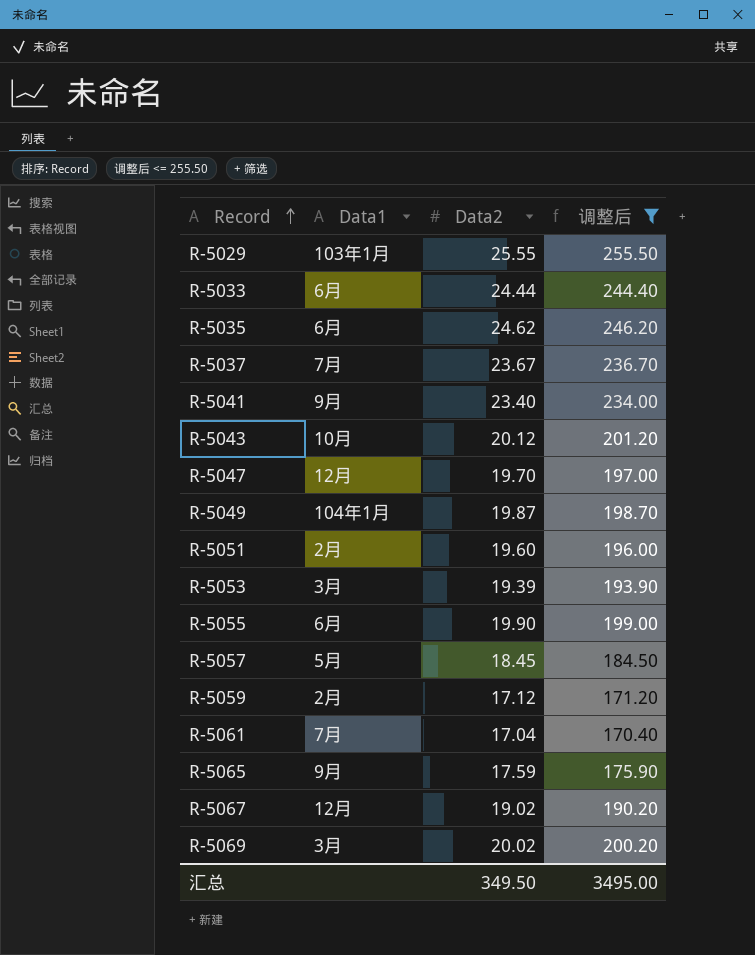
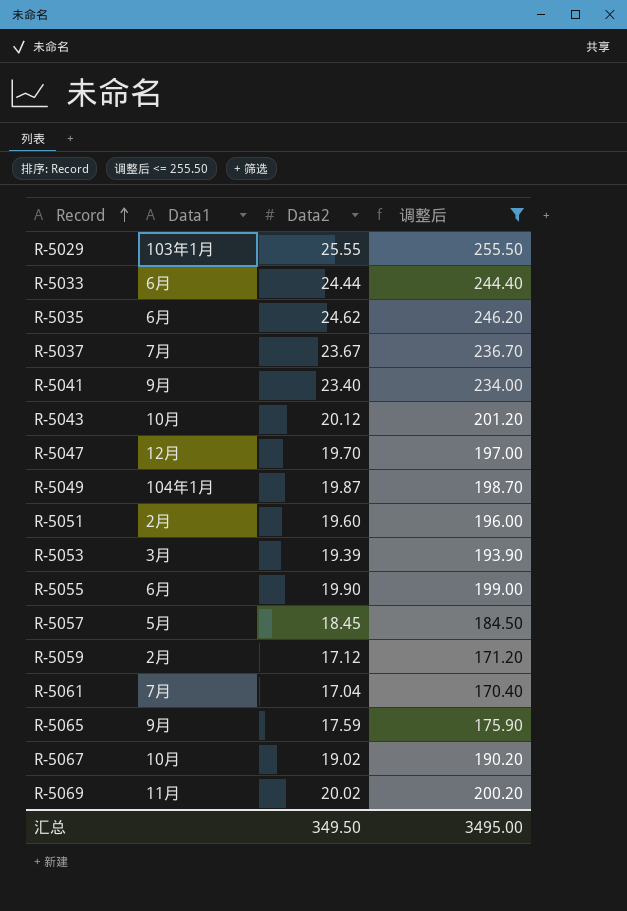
R-5067 | Data1: 12月 -> 10月
R-5069 | Data1: 3月 -> 11月

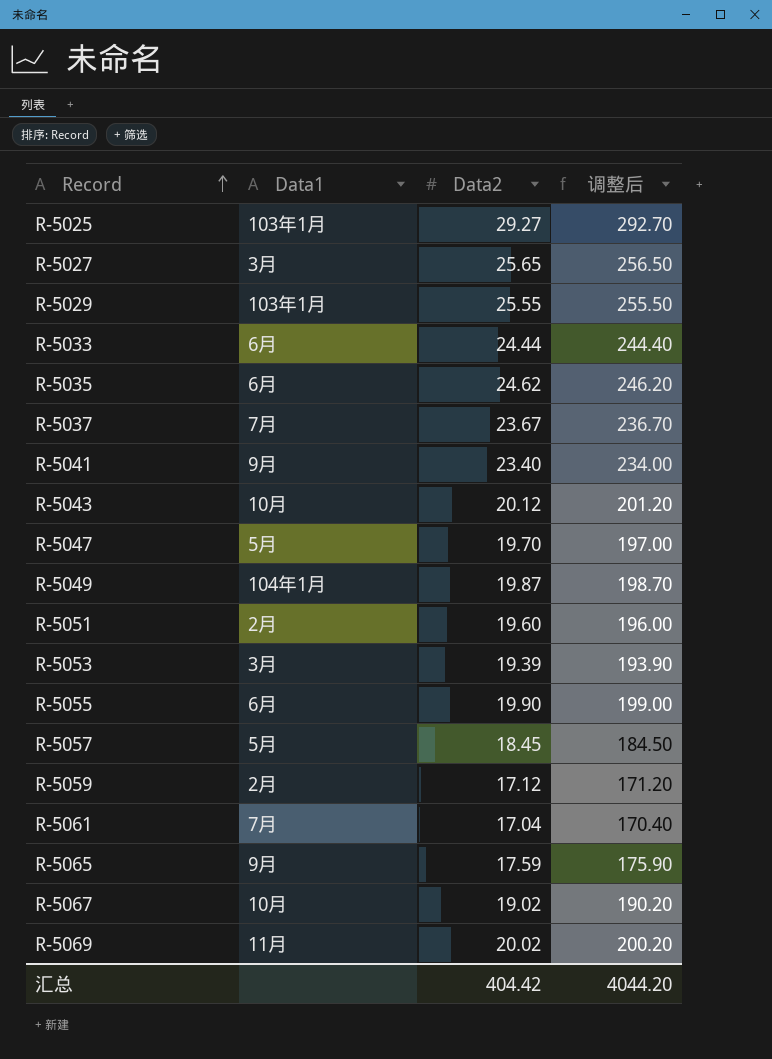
filter: 调整后 <= 255.50 -> none
R-5047 | Data1: 12月 -> 5月
汇总 | Data2: 349.50 -> 404.42
汇总 | 调整后: 3495.00 -> 4044.20

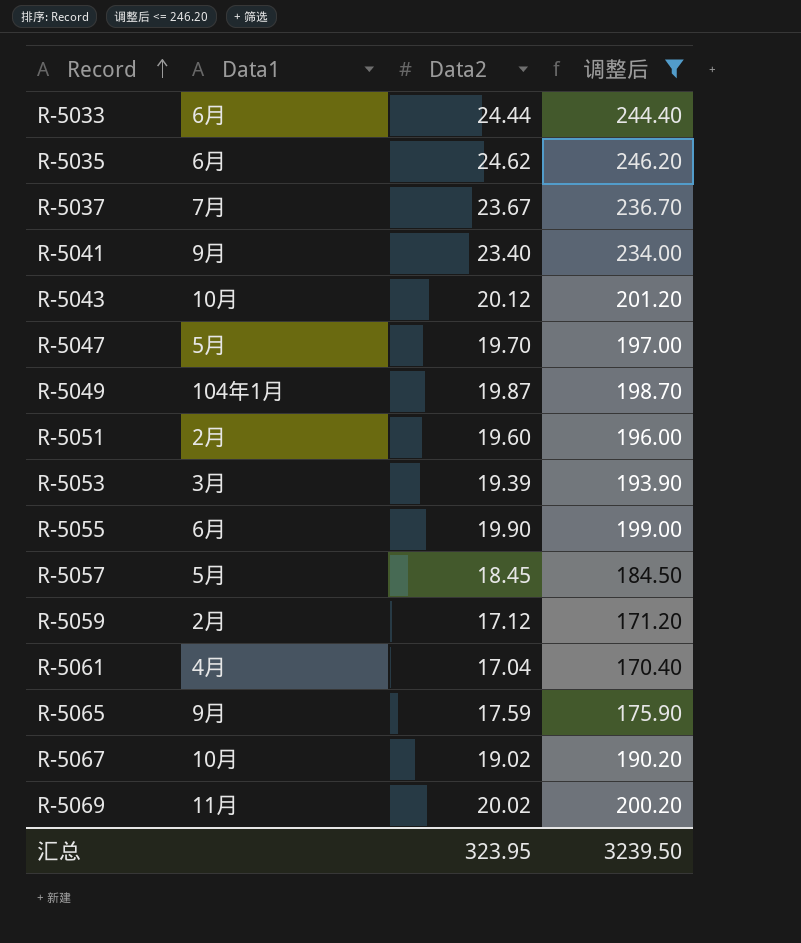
filter: none -> 调整后 <= 246.20
R-5061 | Data1: 7月 -> 4月
汇总 | Data2: 404.42 -> 323.95
汇总 | 调整后: 4044.20 -> 3239.50

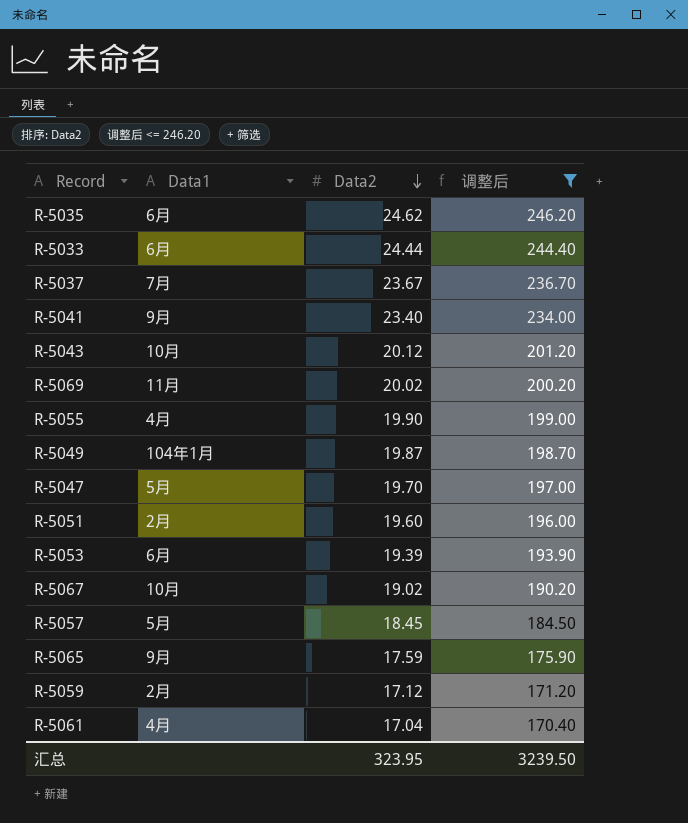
row order: Record ascending -> Data2 descending
R-5055 | Data1: 6月 -> 4月
R-5053 | Data1: 3月 -> 6月

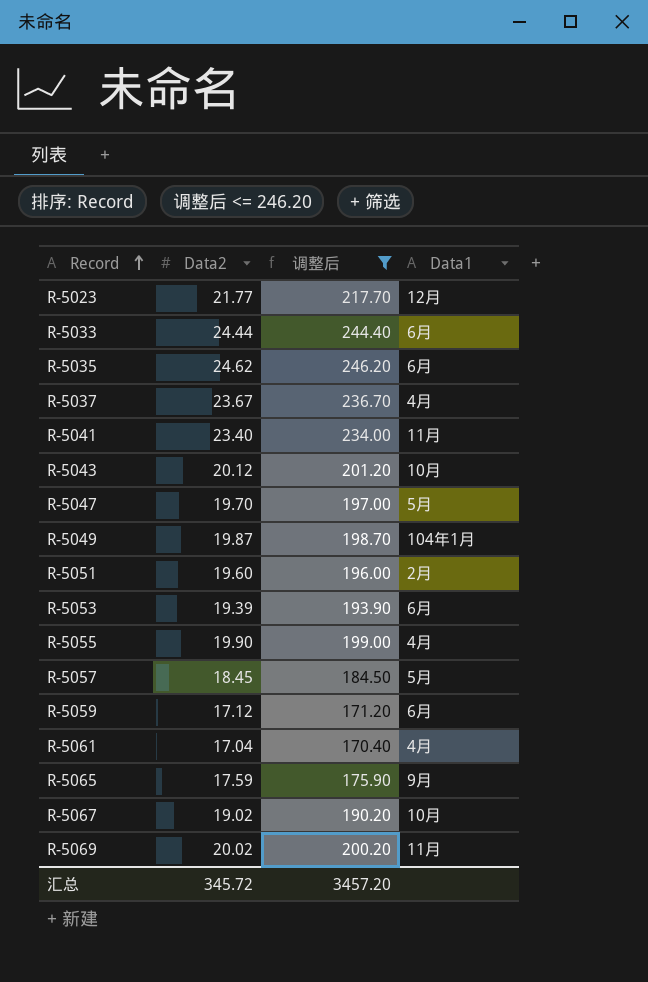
row order: Data2 descending -> Record ascending
column Data1 | position: 2 -> 4
row R-5023: none -> 21.77 | 217.70 | 12月
R-5037 | Data1: 7月 -> 4月
R-5041 | Data1: 9月 -> 11月
R-5059 | Data1: 2月 -> 6月
汇总 | Data2: 323.95 -> 345.72
汇总 | 调整后: 3239.50 -> 3457.20

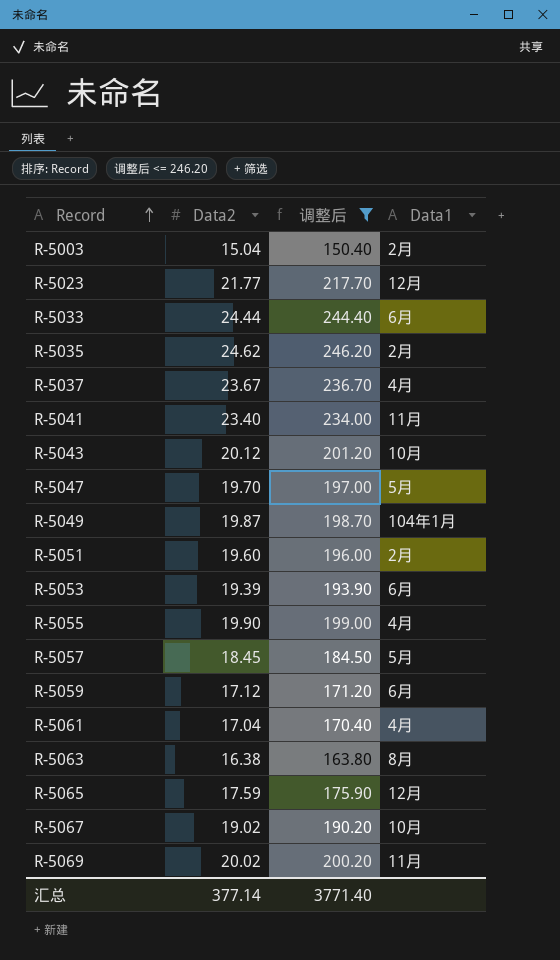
row R-5003: none -> 15.04 | 150.40 | 2月
R-5035 | Data1: 6月 -> 2月
row R-5063: none -> 16.38 | 163.80 | 8月
R-5065 | Data1: 9月 -> 12月
汇总 | Data2: 345.72 -> 377.14
汇总 | 调整后: 3457.20 -> 3771.40

